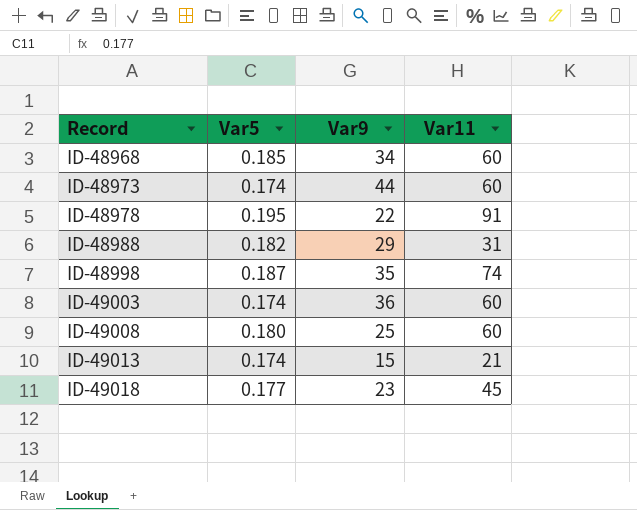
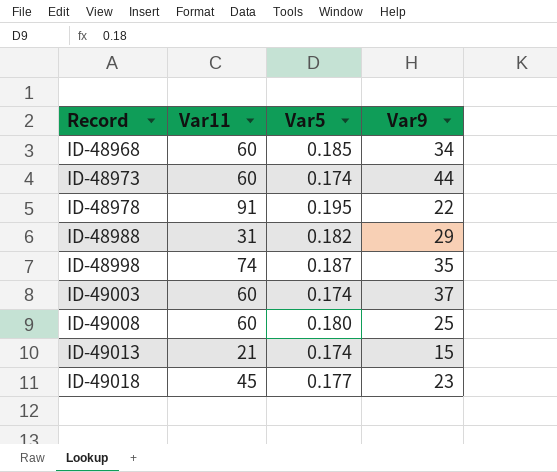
column Var11 | position: 4 -> 2
ID-49003 | Var9: 36 -> 37

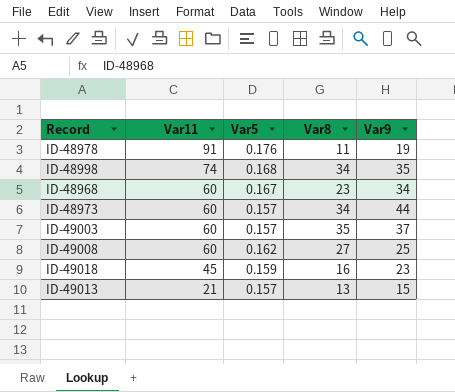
row order: Record ascending -> Var11 descending
column Var8 | position: none -> 4
row ID-48988: 31 | 0.182 | 29 -> none
ID-48978 | Var5: 0.195 -> 0.176
ID-48978 | Var9: 22 -> 19
ID-48998 | Var5: 0.187 -> 0.168
ID-48968 | Var5: 0.185 -> 0.167
ID-48973 | Var5: 0.174 -> 0.157
ID-49003 | Var5: 0.174 -> 0.157
ID-49008 | Var5: 0.180 -> 0.162
ID-49018 | Var5: 0.177 -> 0.159
ID-49013 | Var5: 0.174 -> 0.157

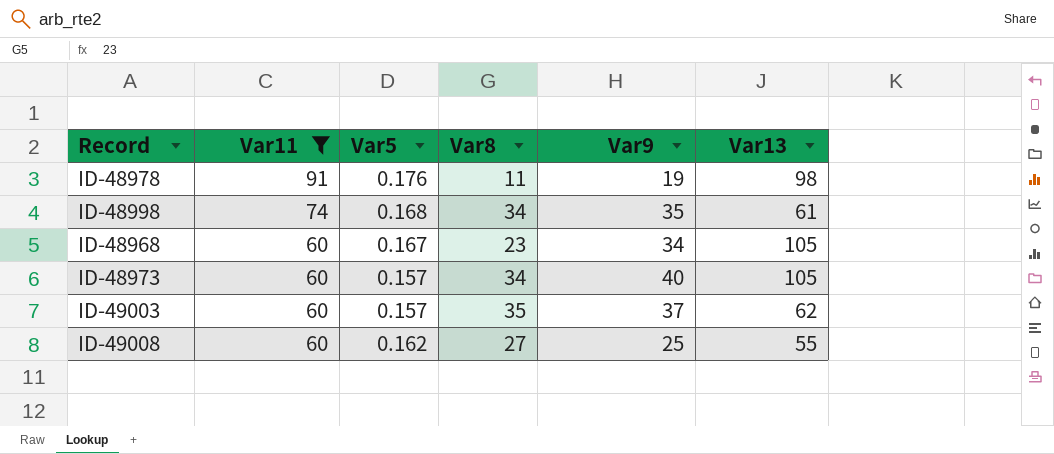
filter: none -> Var11 >= 60
column Var13 | position: none -> 6
ID-48973 | Var9: 44 -> 40

